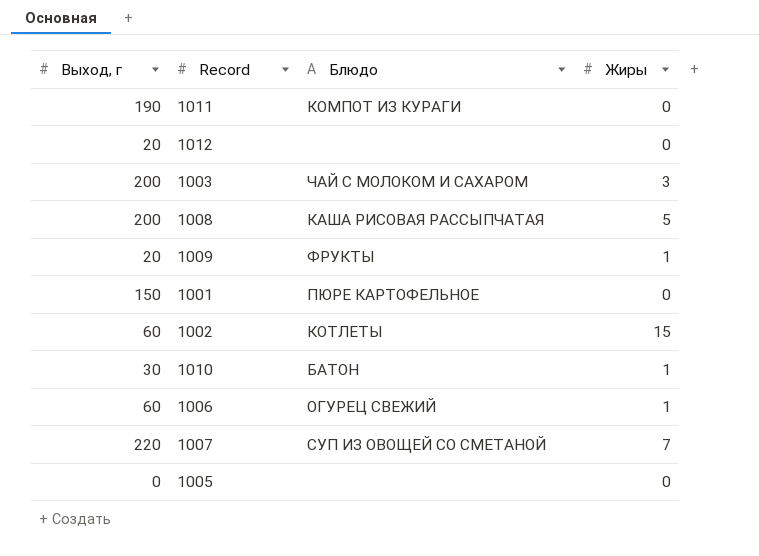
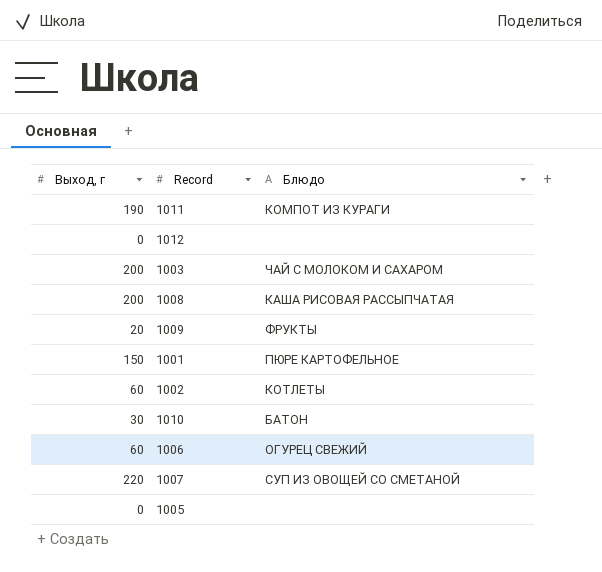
column Жиры | position: 4 -> none
1012 | Выход, г: 20 -> 0

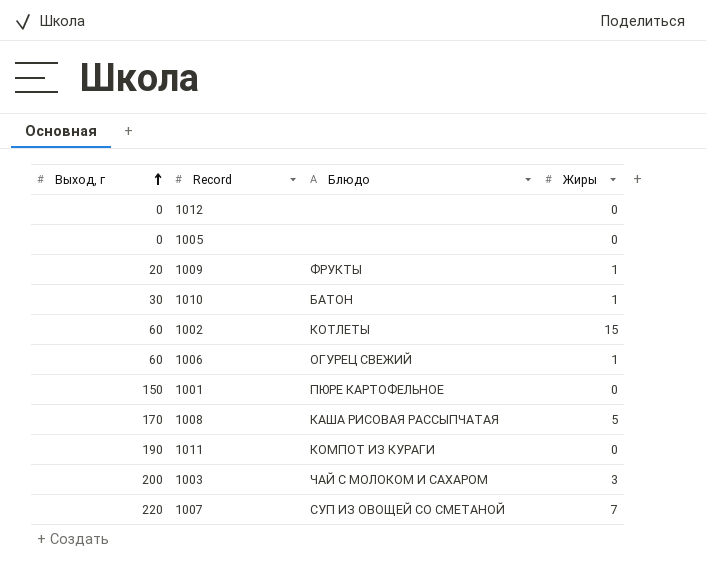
row order: none -> Выход, г ascending
column Жиры | position: none -> 4
1008 | Выход, г: 200 -> 170

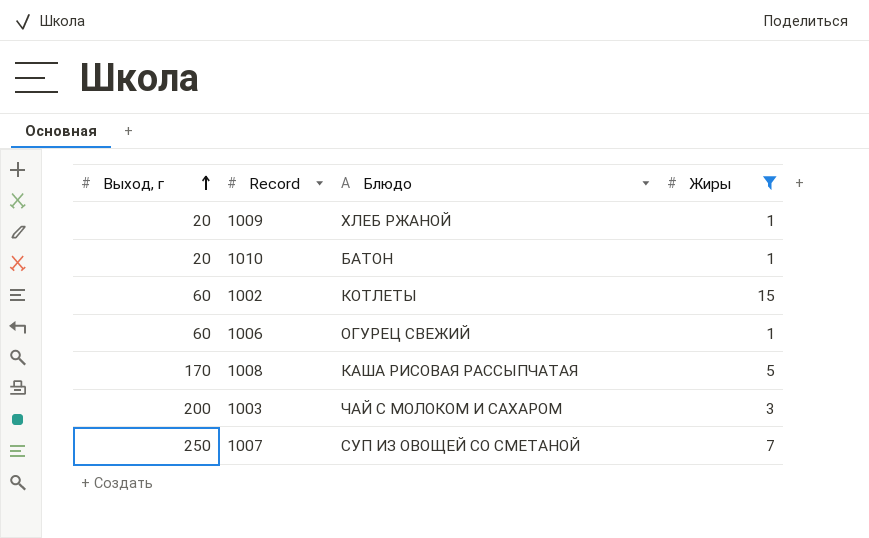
filter: none -> Жиры != 0
1009 | Блюдо: ФРУКТЫ -> ХЛЕБ РЖАНОЙ
1010 | Выход, г: 30 -> 20
1007 | Выход, г: 220 -> 250

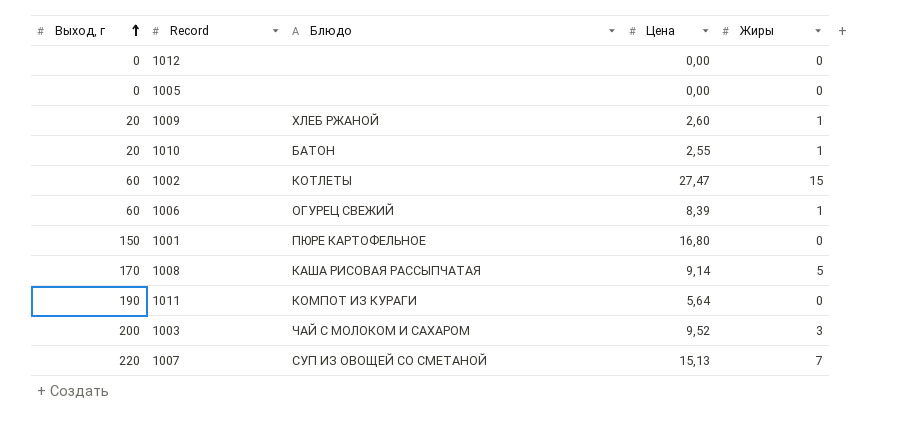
filter: Жиры != 0 -> none
column Цена | position: none -> 4
1007 | Выход, г: 250 -> 220

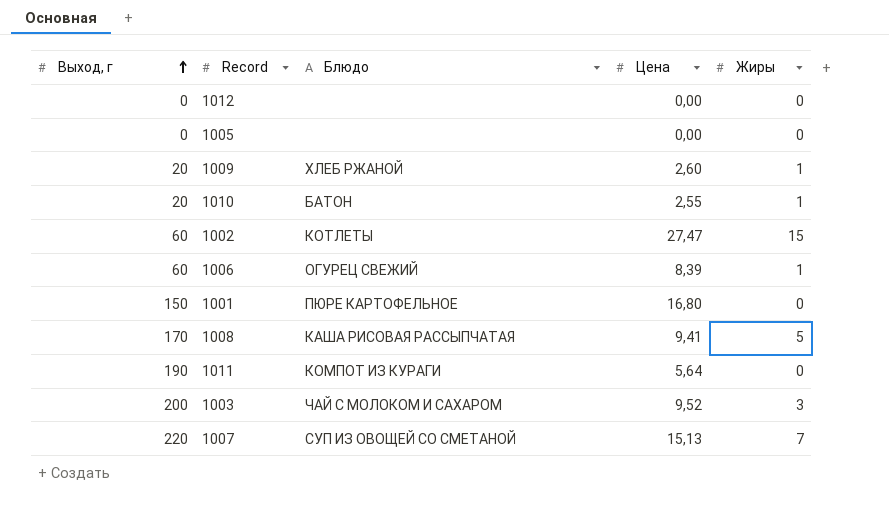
1008 | Цена: 9,14 -> 9,41

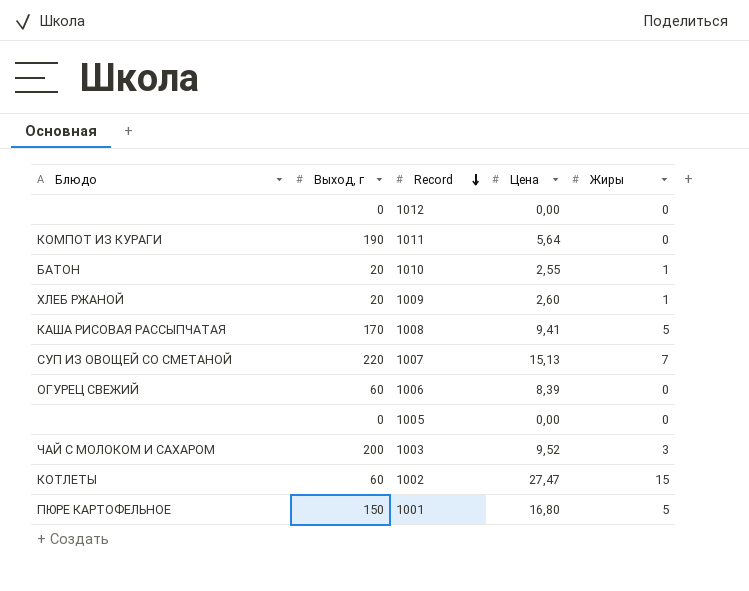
row order: Выход, г ascending -> Record descending
column Блюдо | position: 3 -> 1
1006 | Жиры: 1 -> 0
1001 | Жиры: 0 -> 5

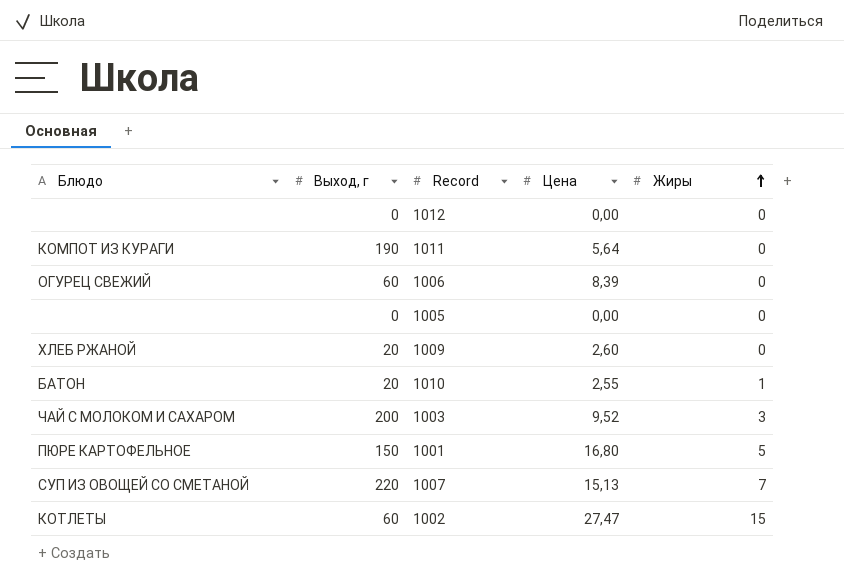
row order: Record descending -> Жиры ascending
row 1008: КАША РИСОВАЯ РАССЫПЧАТАЯ | 170 | 9,41 | 5 -> none
1009 | Жиры: 1 -> 0

